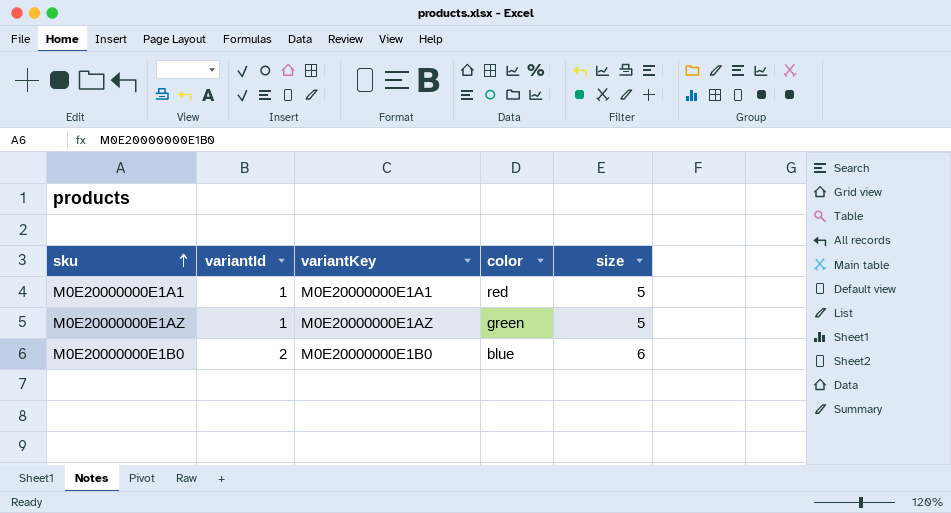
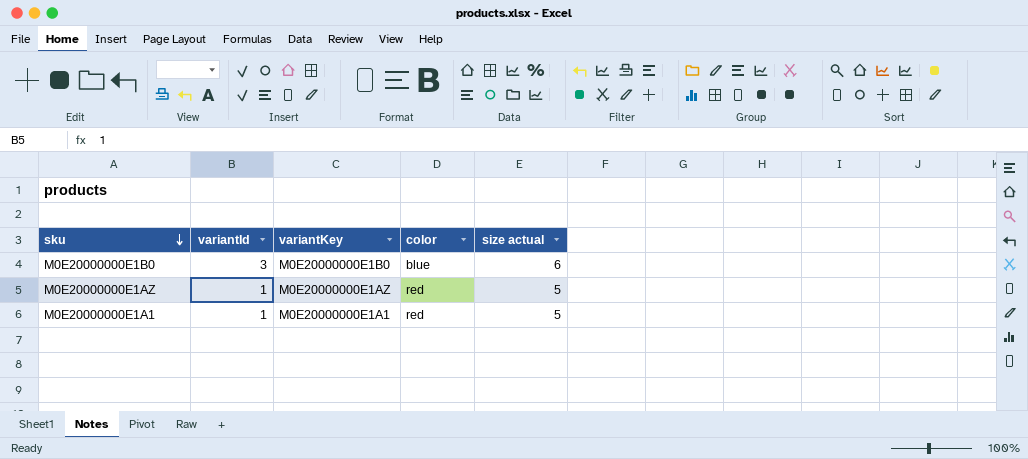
row order: sku ascending -> sku descending
column name: size -> size actual
M0E20000000E1B0 | variantId: 2 -> 3
M0E20000000E1AZ | color: green -> red

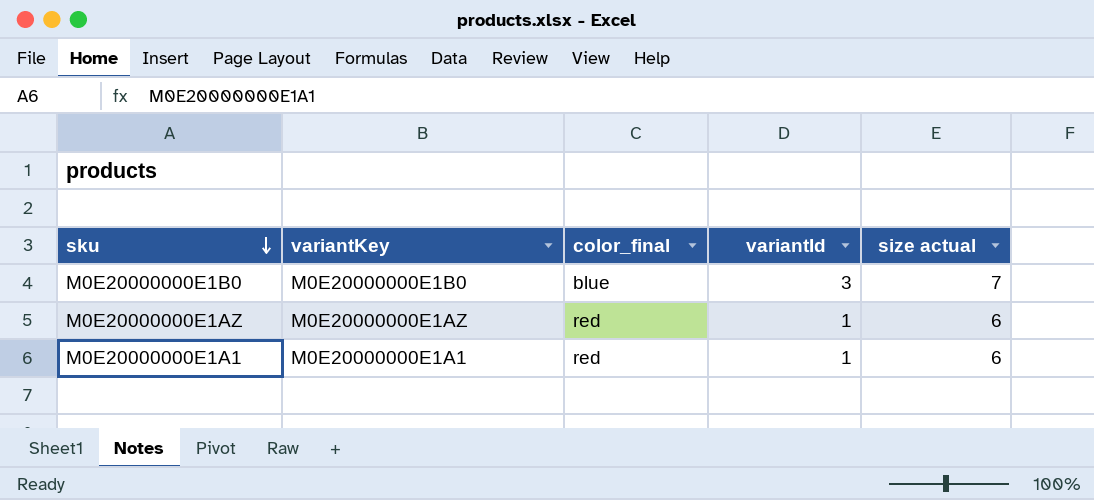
column name: color -> color_final
column variantId | position: 2 -> 4
M0E20000000E1B0 | size actual: 6 -> 7
M0E20000000E1AZ | size actual: 5 -> 6
M0E20000000E1A1 | size actual: 5 -> 6

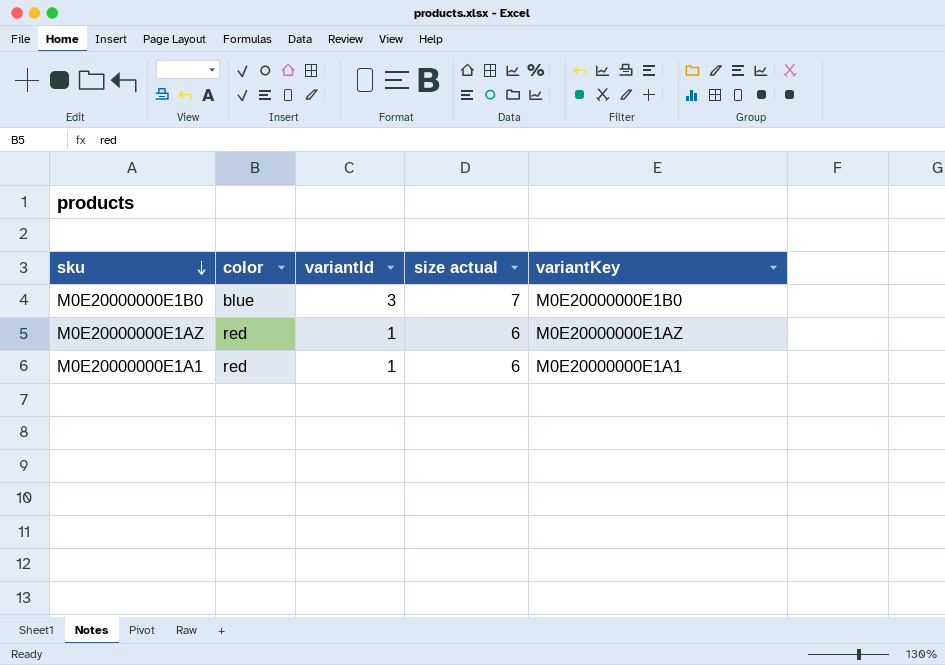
column name: color_final -> color
column variantKey | position: 2 -> 5

